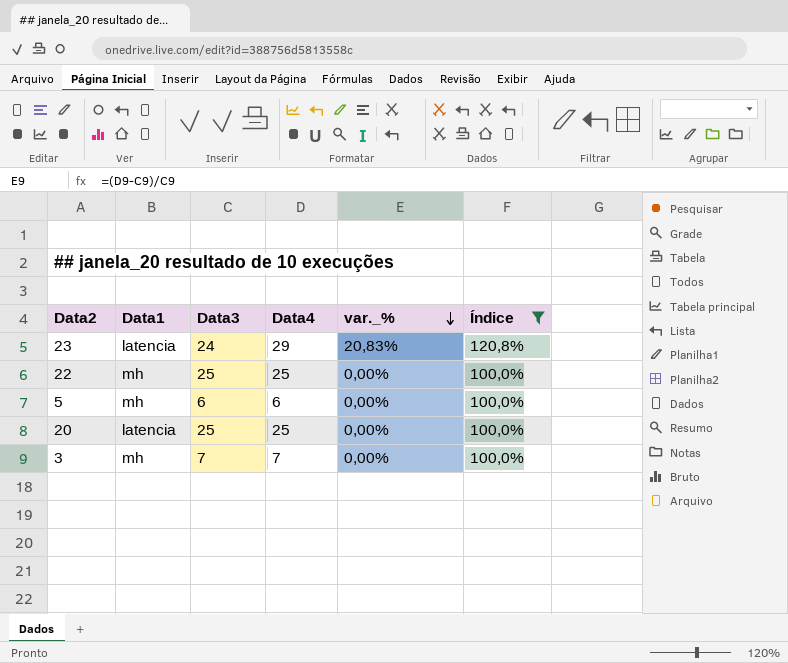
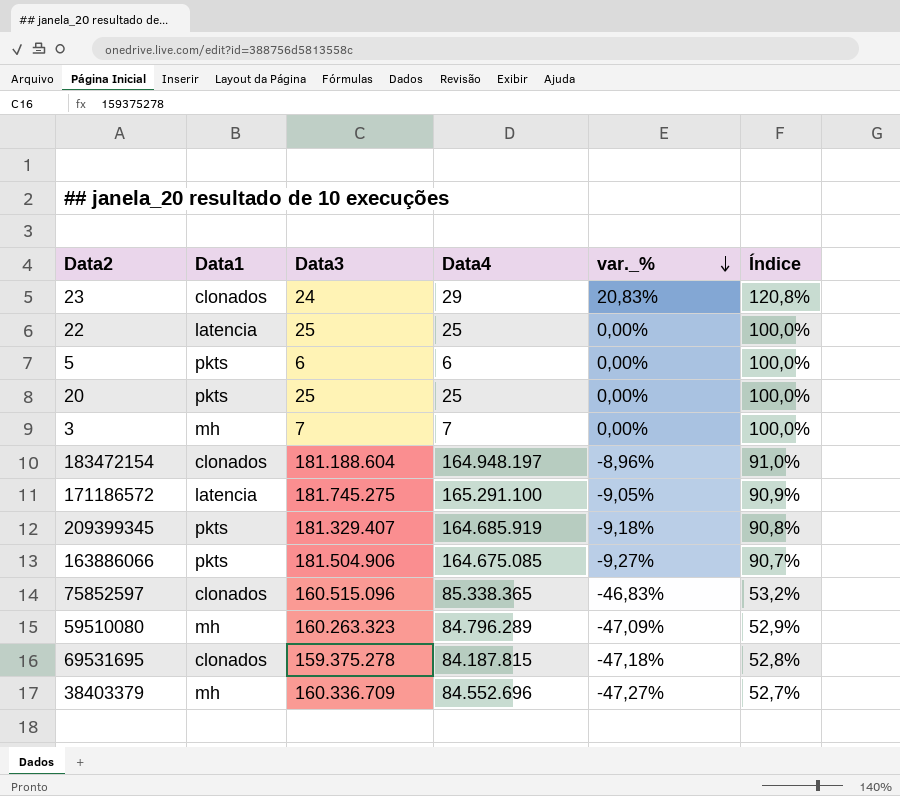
filter: Índice >= 100,0% -> none
23 | Data1: latencia -> clonados
22 | Data1: mh -> latencia
5 | Data1: mh -> pkts
20 | Data1: latencia -> pkts

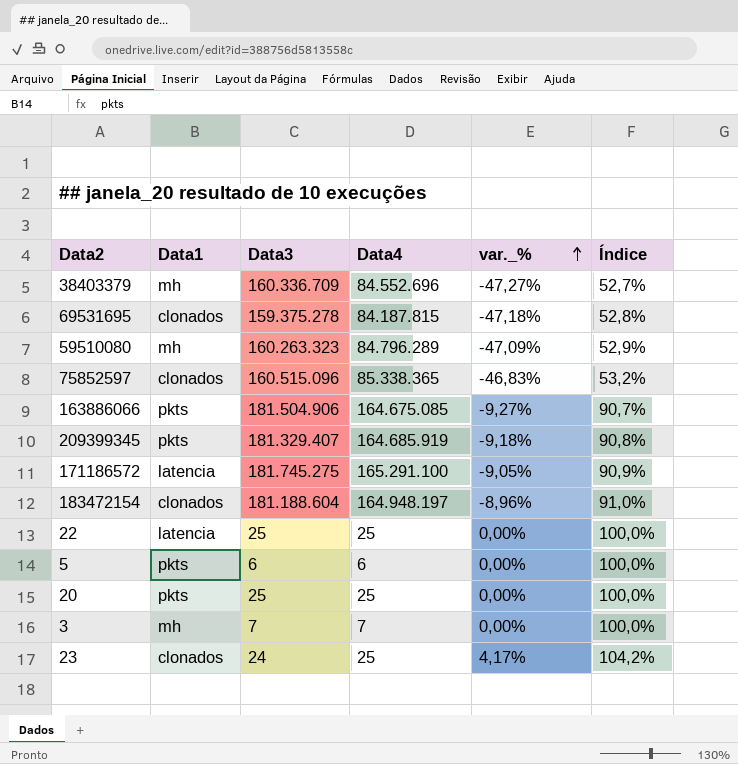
row order: var._% descending -> var._% ascending
23 | Data4: 29 -> 25
23 | var._%: 20,83% -> 4,17%
23 | Índice: 120,8% -> 104,2%

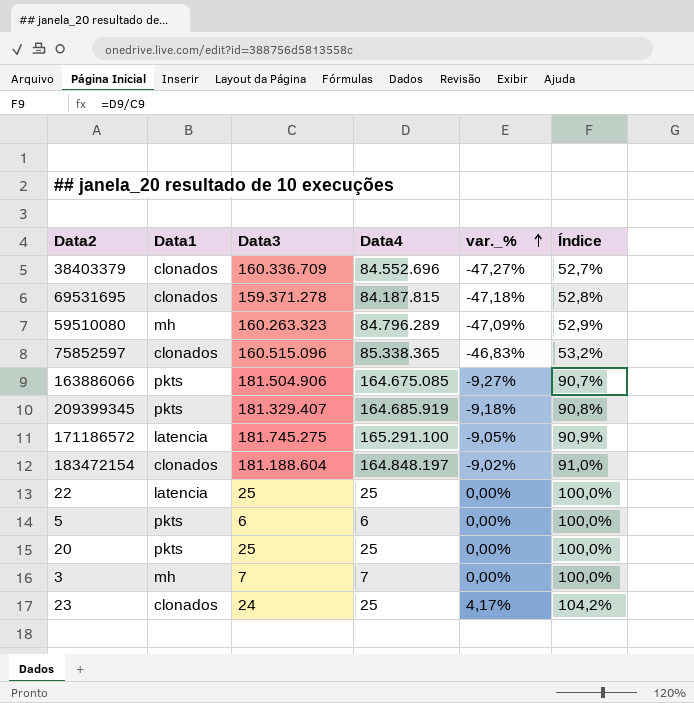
38403379 | Data1: mh -> clonados
69531695 | Data3: 159.375.278 -> 159.371.278
183472154 | Data4: 164.948.197 -> 164.848.197
183472154 | var._%: -8,96% -> -9,02%

